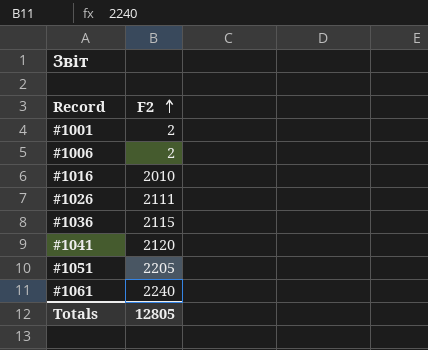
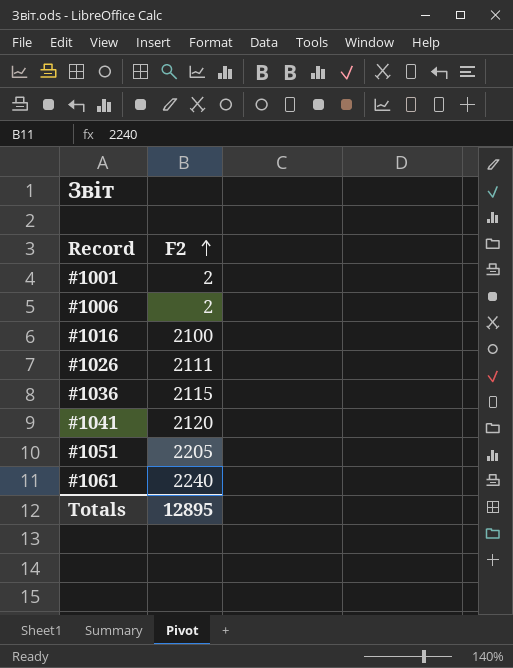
#1016 | F2: 2010 -> 2100
Totals | F2: 12805 -> 12895

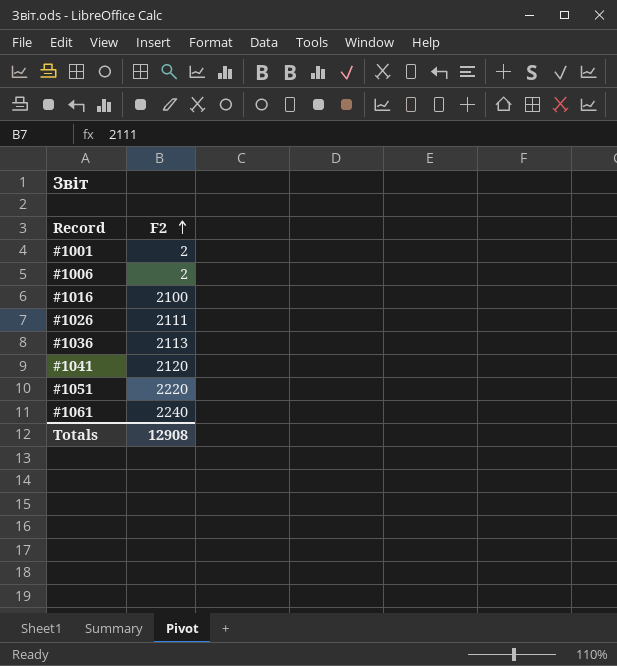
#1036 | F2: 2115 -> 2113
#1051 | F2: 2205 -> 2220
Totals | F2: 12895 -> 12908

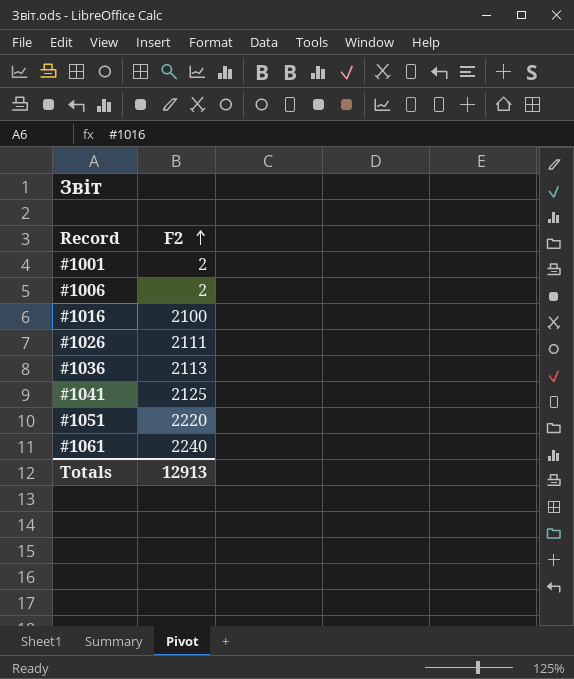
#1041 | F2: 2120 -> 2125
Totals | F2: 12908 -> 12913

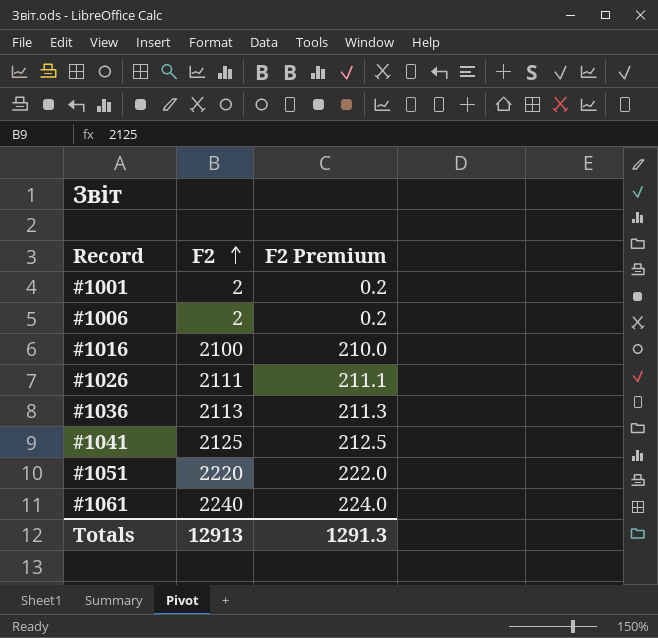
column F2 Premium | formula: none -> [F2] * 0.1

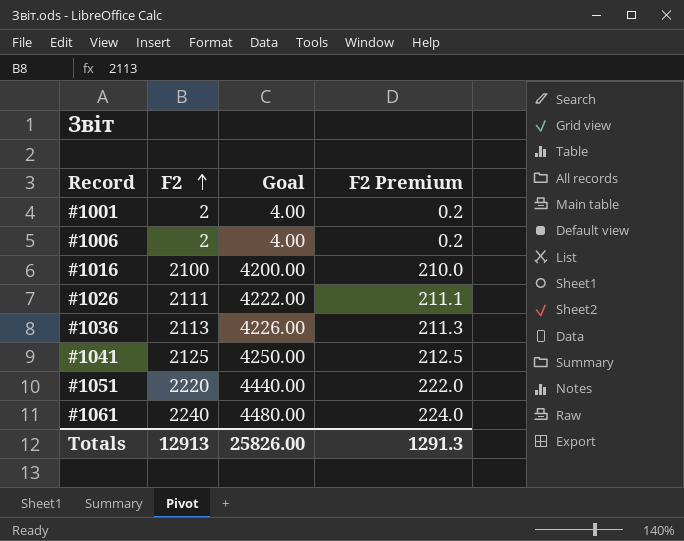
column Goal | formula: none -> [F2] * 2

